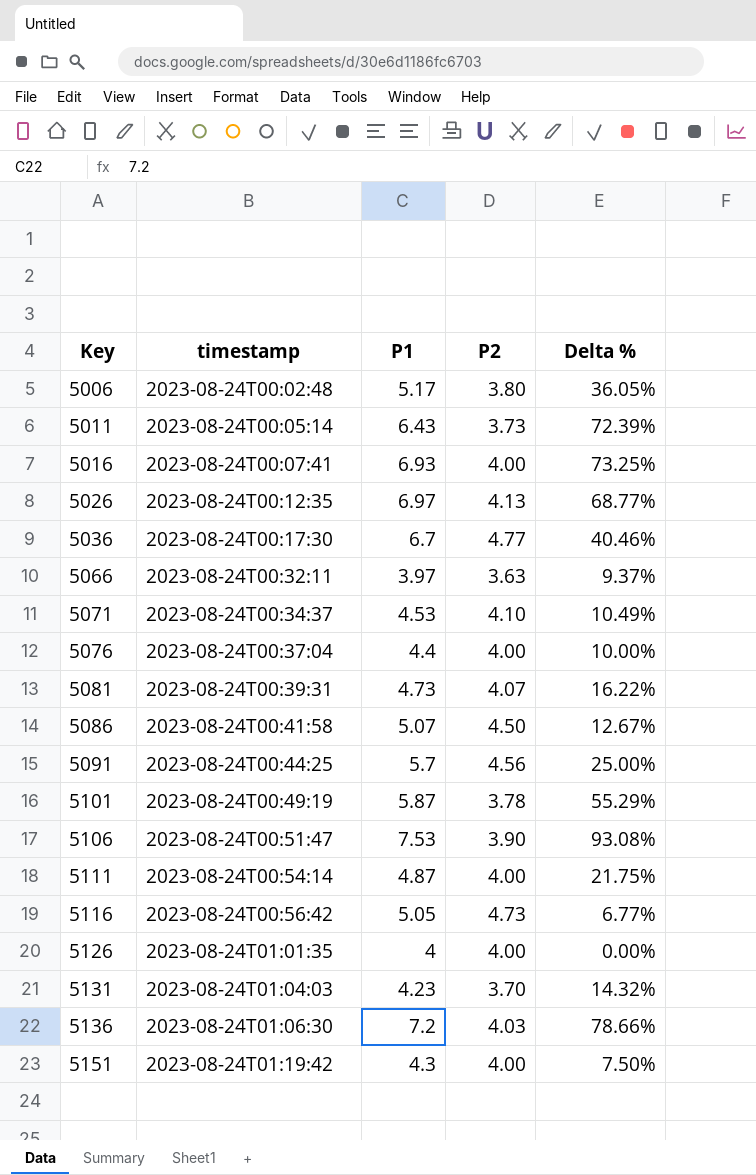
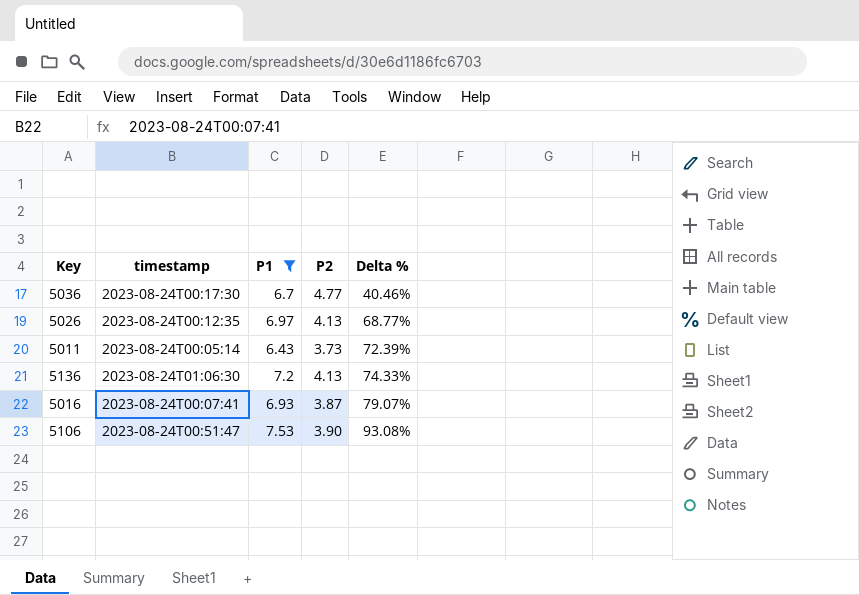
filter: none -> P1 >= 6.43
row order: Key ascending -> Delta % ascending
5136 | P2: 4.03 -> 4.13
5136 | Delta %: 78.66% -> 74.33%
5016 | P2: 4.00 -> 3.87
5016 | Delta %: 73.25% -> 79.07%

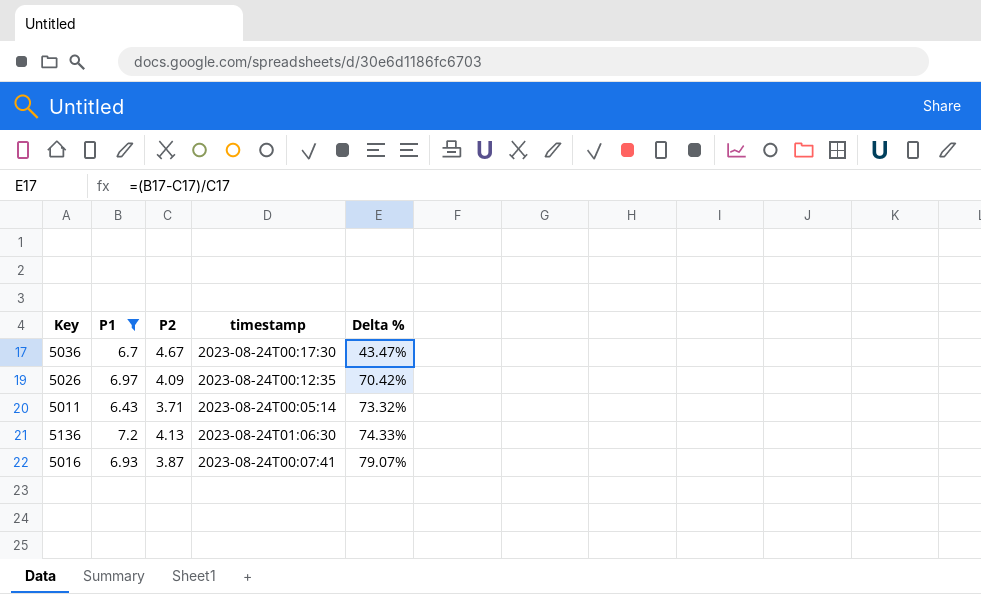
column timestamp | position: 2 -> 4
row 5106: 2023-08-24T00:51:47 | 7.53 | 3.90 | 93.08% -> none
5036 | P2: 4.77 -> 4.67
5036 | Delta %: 40.46% -> 43.47%
5026 | P2: 4.13 -> 4.09
5026 | Delta %: 68.77% -> 70.42%
5011 | P2: 3.73 -> 3.71
5011 | Delta %: 72.39% -> 73.32%

